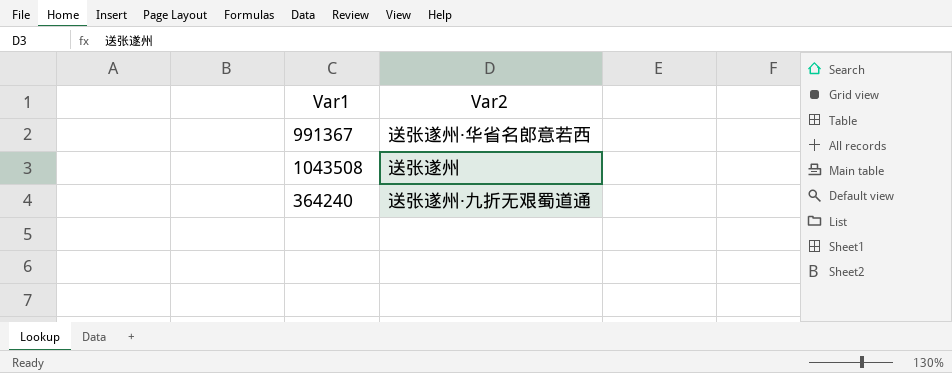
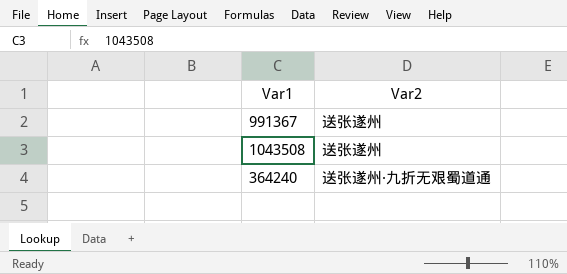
991367 | Var2: 送张遂州·华省名郎意若西 -> 送张遂州

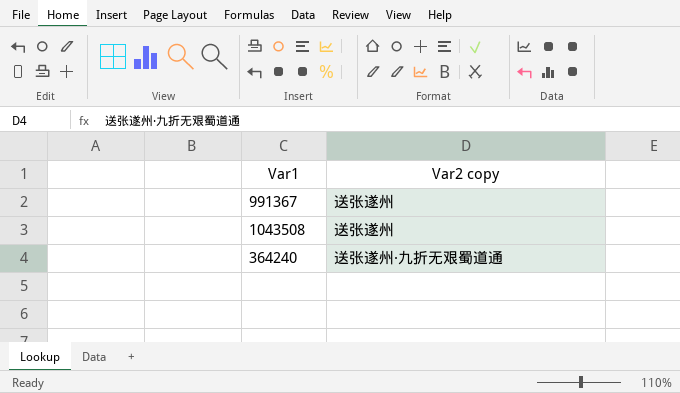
column name: Var2 -> Var2 copy

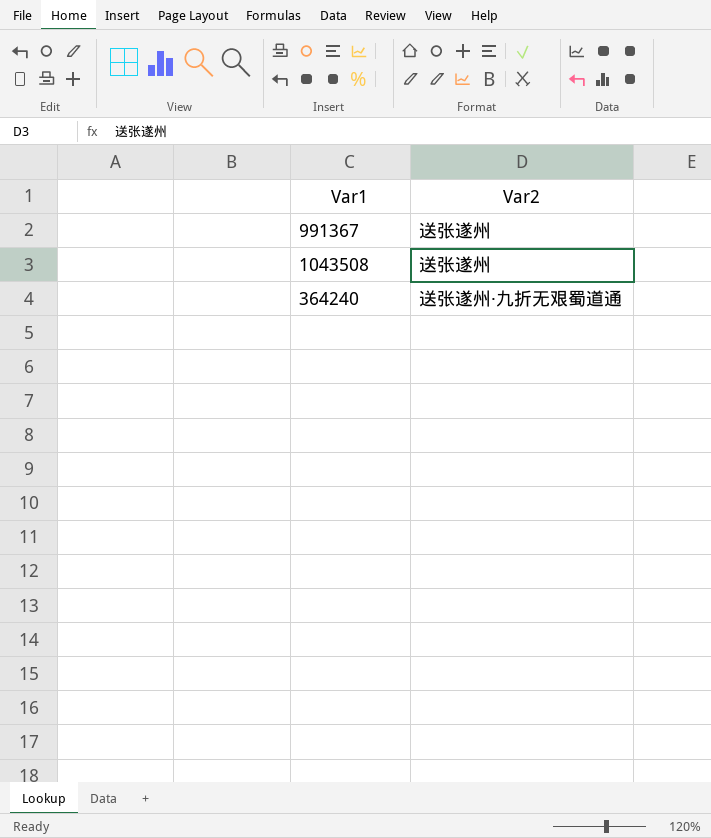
column name: Var2 copy -> Var2

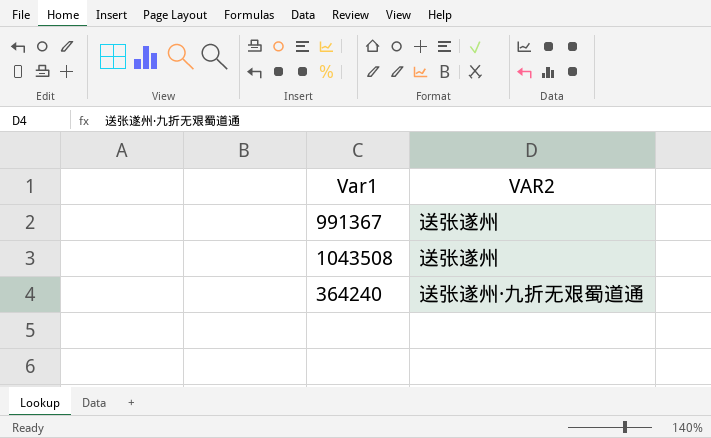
column name: Var2 -> VAR2

